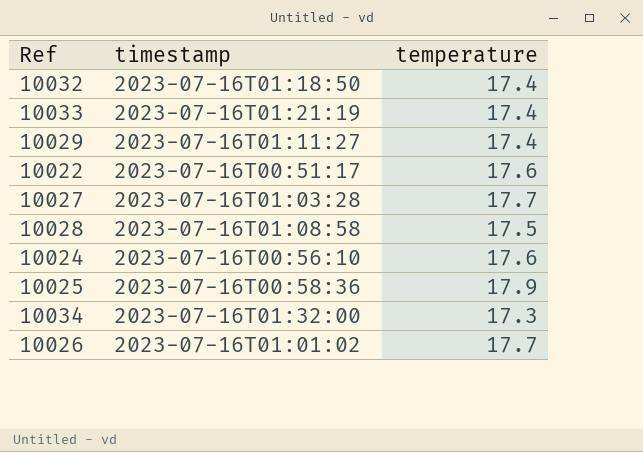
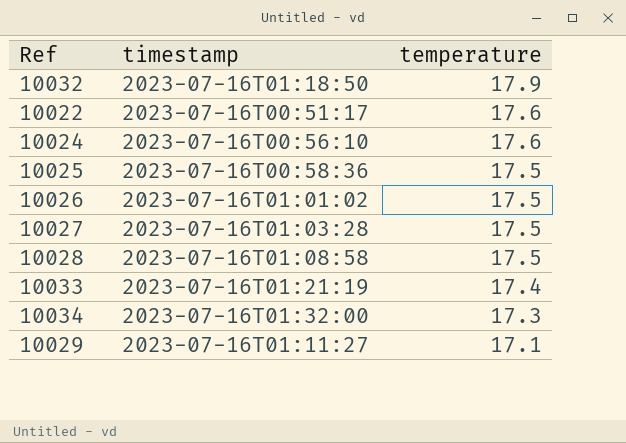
row order: none -> temperature descending
10032 | temperature: 17.4 -> 17.9
10025 | temperature: 17.9 -> 17.5
10026 | temperature: 17.7 -> 17.5
10027 | temperature: 17.7 -> 17.5
10029 | temperature: 17.4 -> 17.1

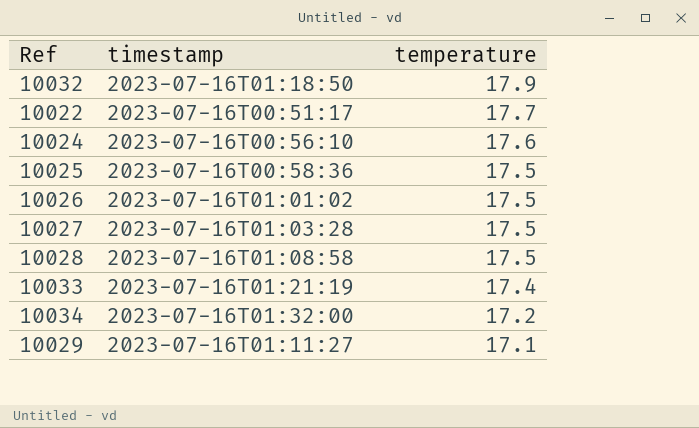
10022 | temperature: 17.6 -> 17.7
10034 | temperature: 17.3 -> 17.2

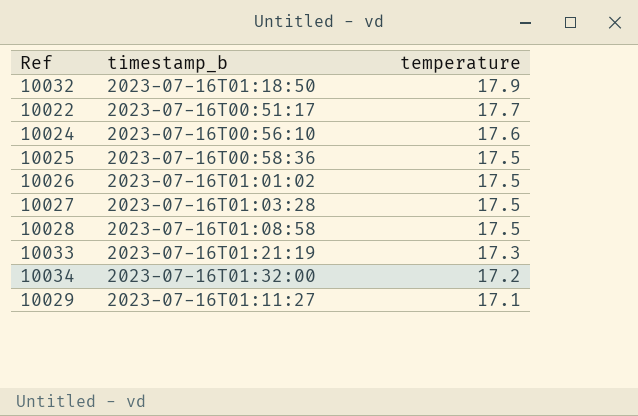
column name: timestamp -> timestamp_b
10033 | temperature: 17.4 -> 17.3

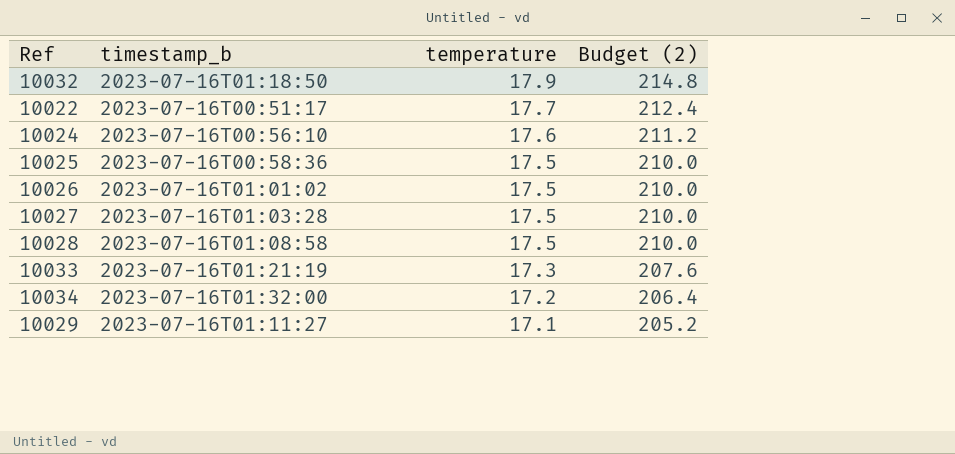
column Budget (2) | formula: none -> [temperature] * 12

